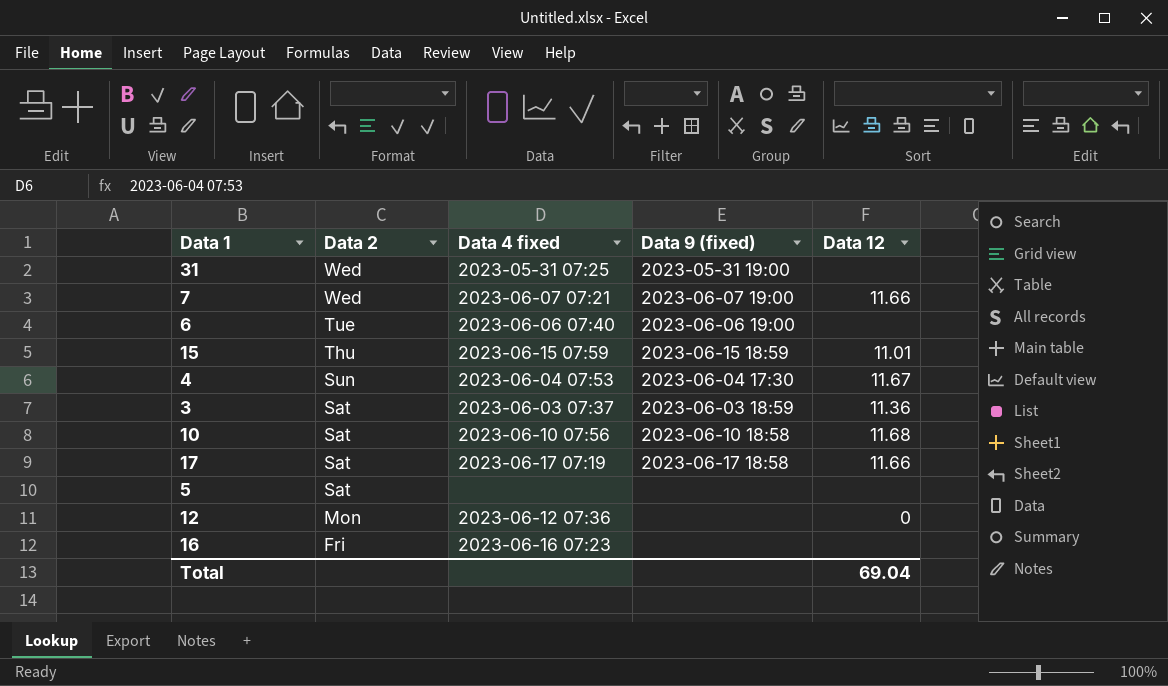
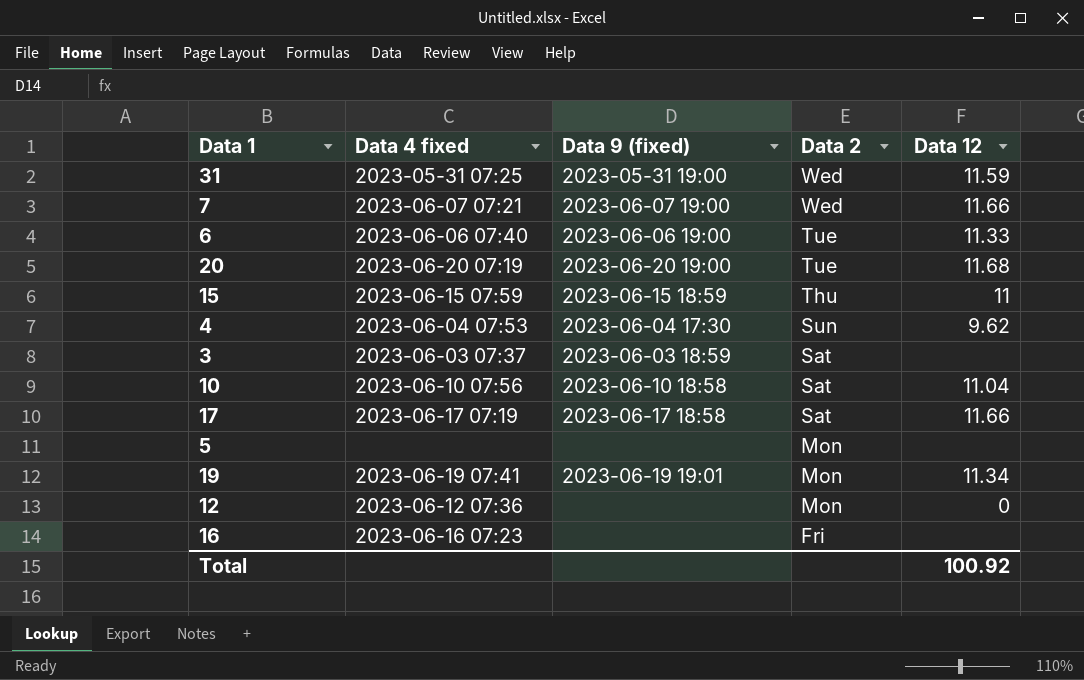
column Data 2 | position: 2 -> 4
31 | Data 12: none -> 11.59
6 | Data 12: none -> 11.33
row 20: none -> 2023-06-20 07:19 | 2023-06-20 19:00 | Tue | 11.68
15 | Data 12: 11.01 -> 11
4 | Data 12: 11.67 -> 9.62
3 | Data 12: 11.36 -> none
10 | Data 12: 11.68 -> 11.04
5 | Data 2: Sat -> Mon
row 19: none -> 2023-06-19 07:41 | 2023-06-19 19:01 | Mon | 11.34
Total | Data 12: 69.04 -> 100.92

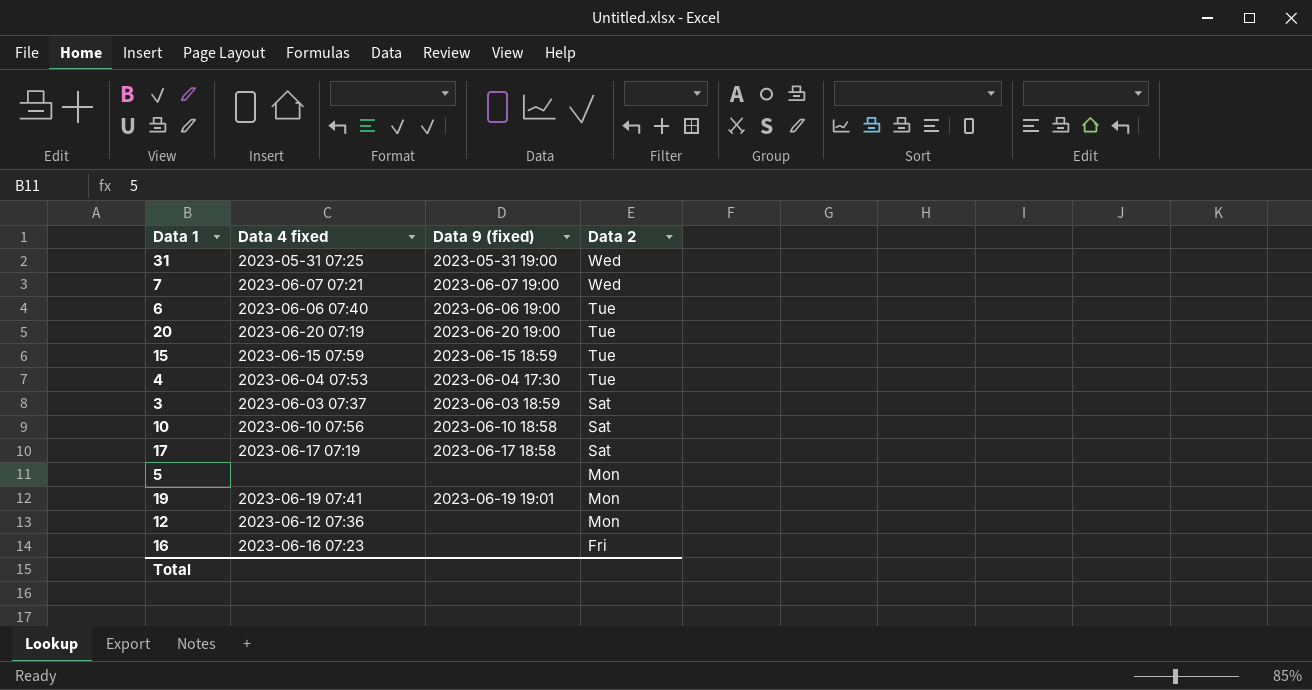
column Data 12 | position: 5 -> none
15 | Data 2: Thu -> Tue
4 | Data 2: Sun -> Tue

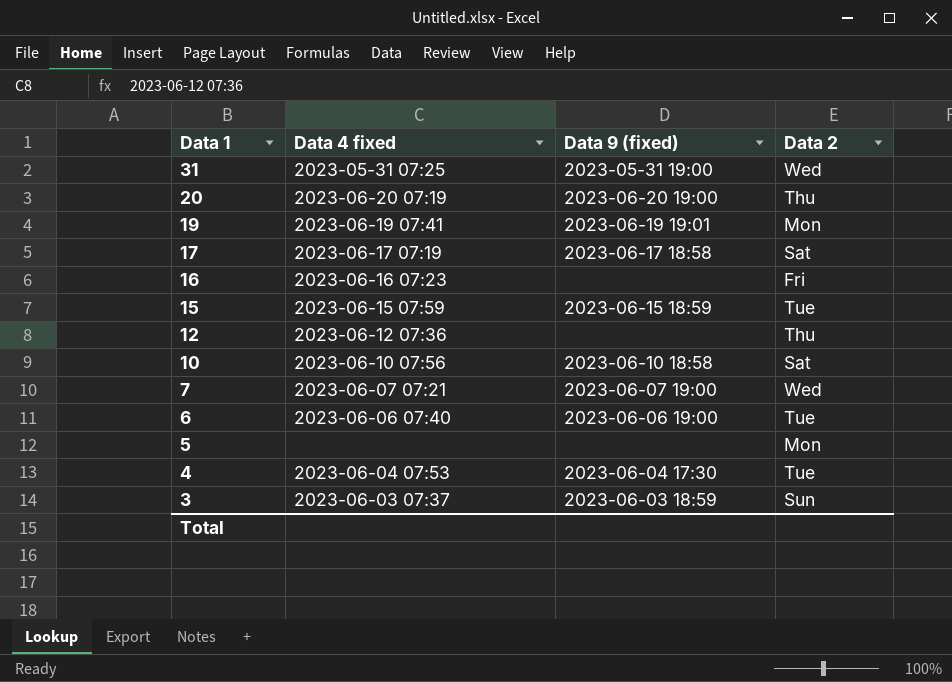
row order: Data 2 descending -> Data 1 descending
20 | Data 2: Tue -> Thu
12 | Data 2: Mon -> Thu
3 | Data 2: Sat -> Sun

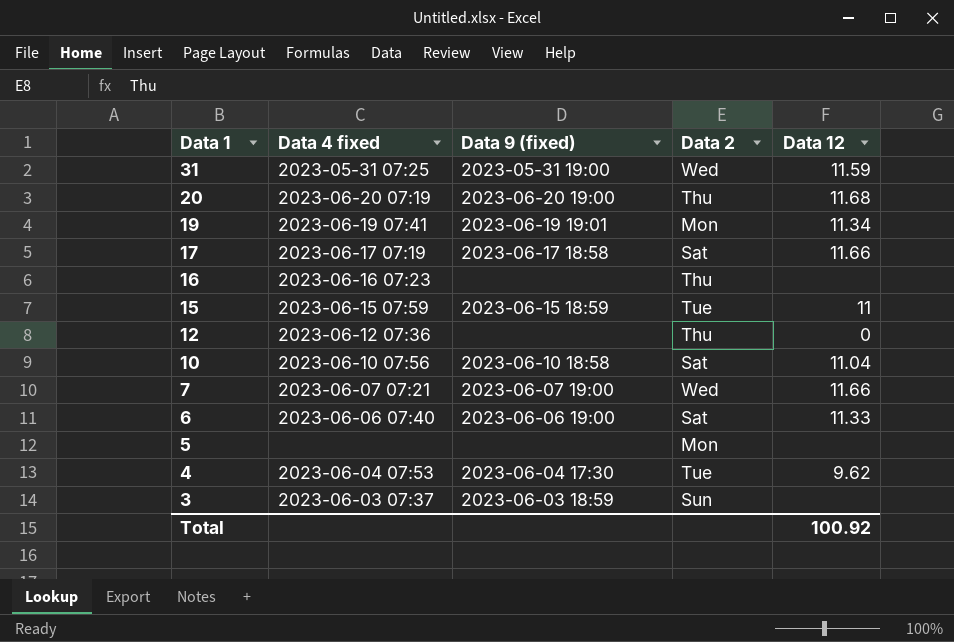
column Data 12 | position: none -> 5
16 | Data 2: Fri -> Thu
6 | Data 2: Tue -> Sat

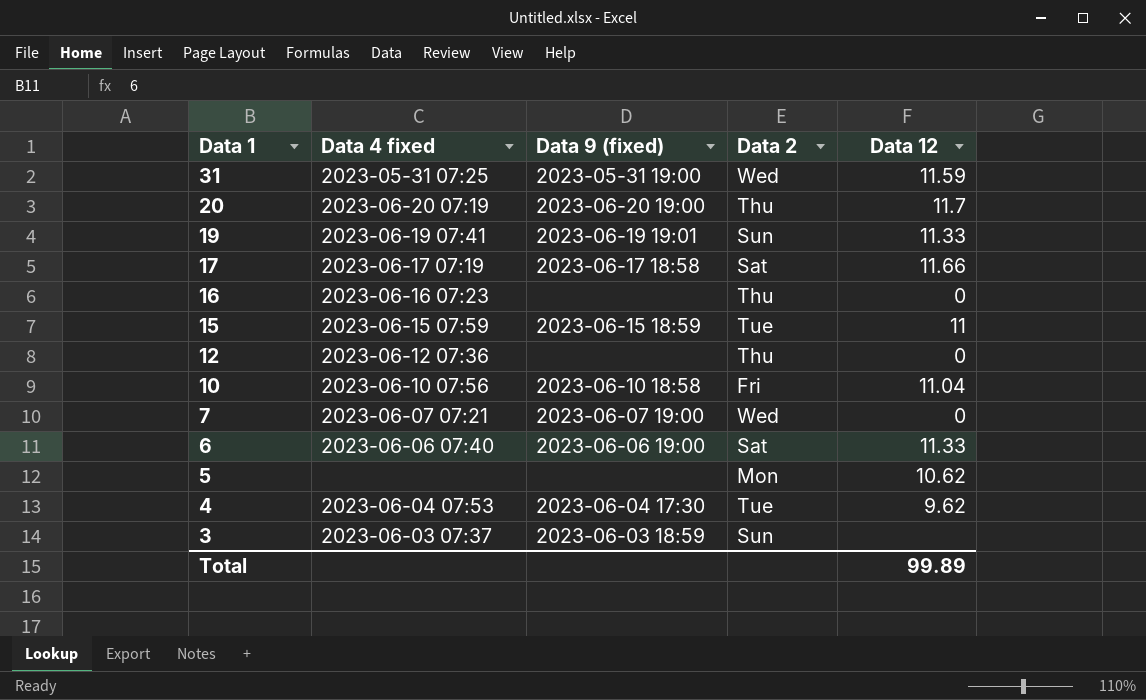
20 | Data 12: 11.68 -> 11.7
19 | Data 2: Mon -> Sun
19 | Data 12: 11.34 -> 11.33
16 | Data 12: none -> 0
10 | Data 2: Sat -> Fri
7 | Data 12: 11.66 -> 0
5 | Data 12: none -> 10.62
Total | Data 12: 100.92 -> 99.89

